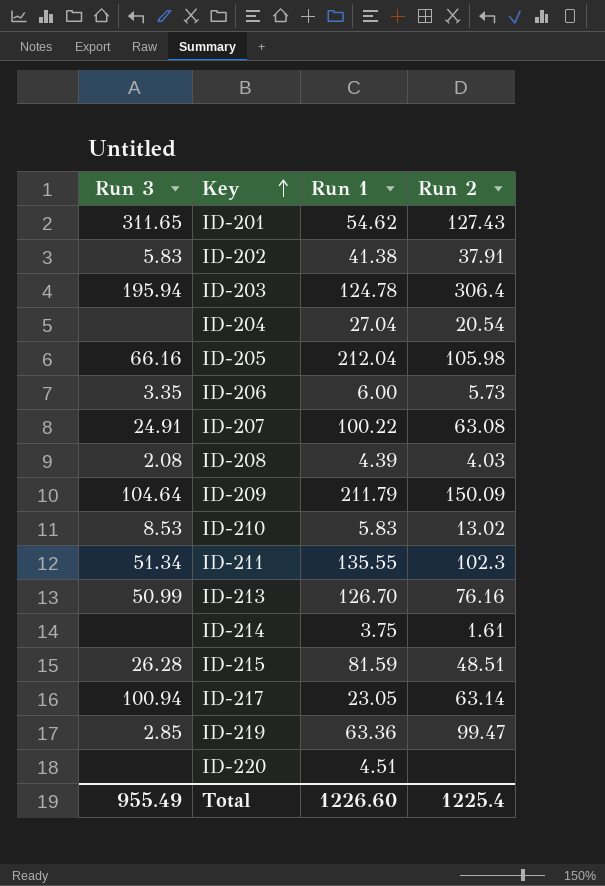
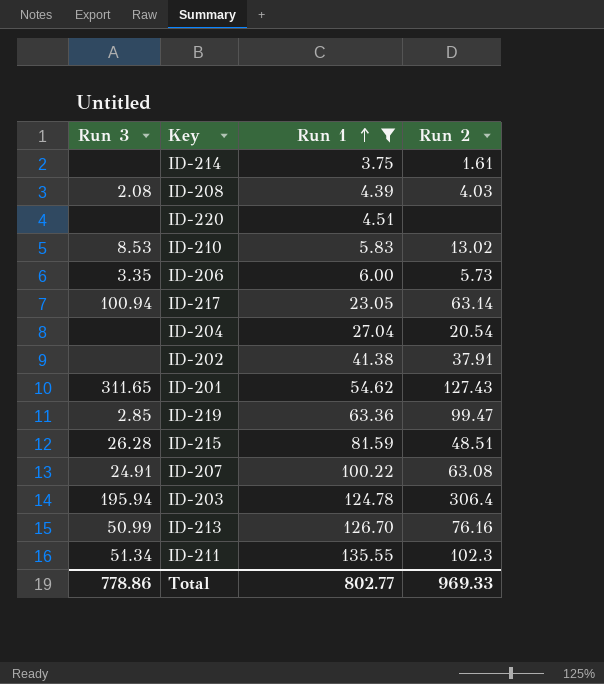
filter: none -> Run 1 <= 135.55
row order: Key ascending -> Run 1 ascending
ID-202 | Run 3: 5.83 -> none
Total | Run 3: 955.49 -> 778.86
Total | Run 1: 1226.60 -> 802.77
Total | Run 2: 1225.4 -> 969.33

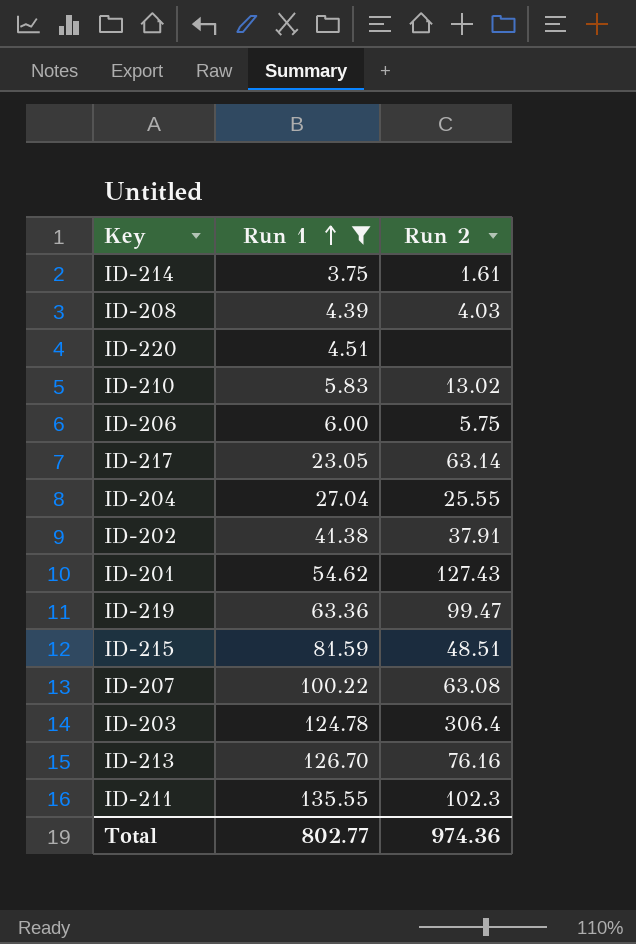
column Run 3 | position: 1 -> none
ID-206 | Run 2: 5.73 -> 5.75
ID-204 | Run 2: 20.54 -> 25.55
Total | Run 2: 969.33 -> 974.36

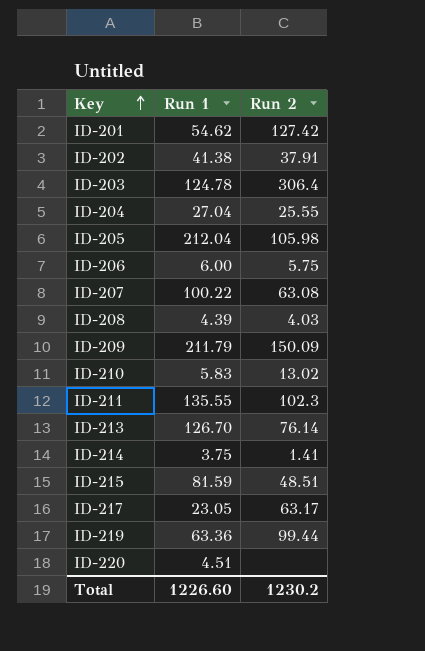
filter: Run 1 <= 135.55 -> none
row order: Run 1 ascending -> Key ascending
ID-201 | Run 2: 127.43 -> 127.42
ID-213 | Run 2: 76.16 -> 76.14
ID-214 | Run 2: 1.61 -> 1.41
ID-217 | Run 2: 63.14 -> 63.17
ID-219 | Run 2: 99.47 -> 99.44
Total | Run 1: 802.77 -> 1226.60
Total | Run 2: 974.36 -> 1230.2

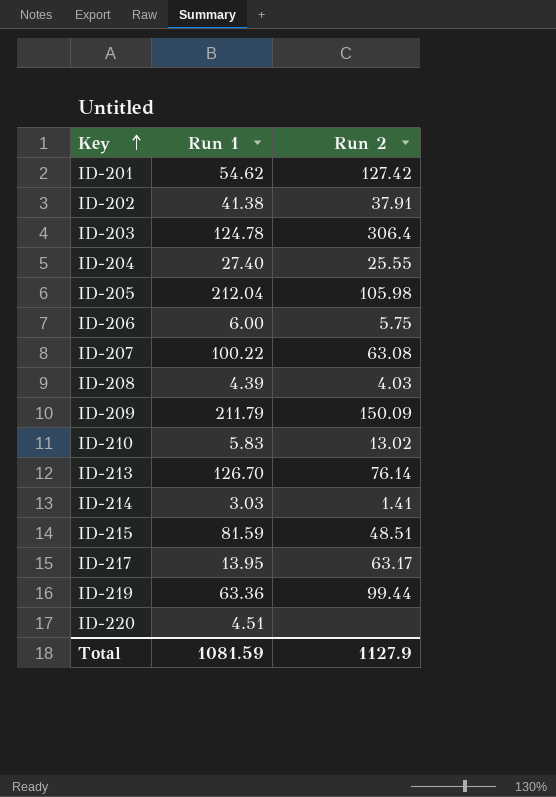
row ID-211: 135.55 | 102.3 -> none
ID-204 | Run 1: 27.04 -> 27.40
ID-214 | Run 1: 3.75 -> 3.03
ID-217 | Run 1: 23.05 -> 13.95
Total | Run 1: 1226.60 -> 1081.59
Total | Run 2: 1230.2 -> 1127.9

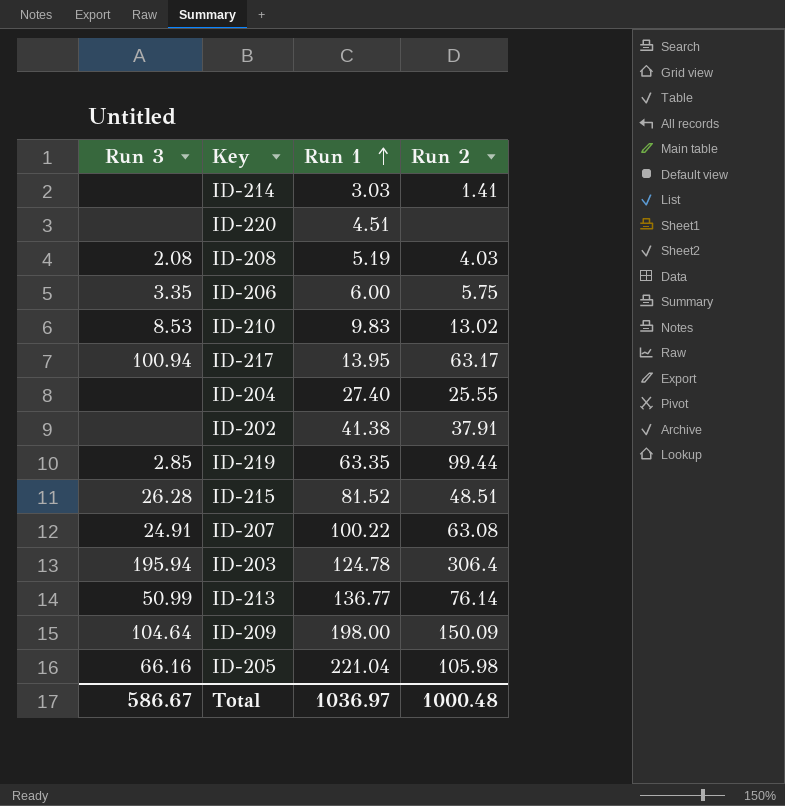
row order: Key ascending -> Run 1 ascending
column Run 3 | position: none -> 1
row ID-201: 54.62 | 127.42 -> none
ID-208 | Run 1: 4.39 -> 5.19
ID-210 | Run 1: 5.83 -> 9.83
ID-219 | Run 1: 63.36 -> 63.35
ID-215 | Run 1: 81.59 -> 81.52
ID-213 | Run 1: 126.70 -> 136.77
ID-209 | Run 1: 211.79 -> 198.00
ID-205 | Run 1: 212.04 -> 221.04
Total | Run 1: 1081.59 -> 1036.97
Total | Run 2: 1127.9 -> 1000.48

